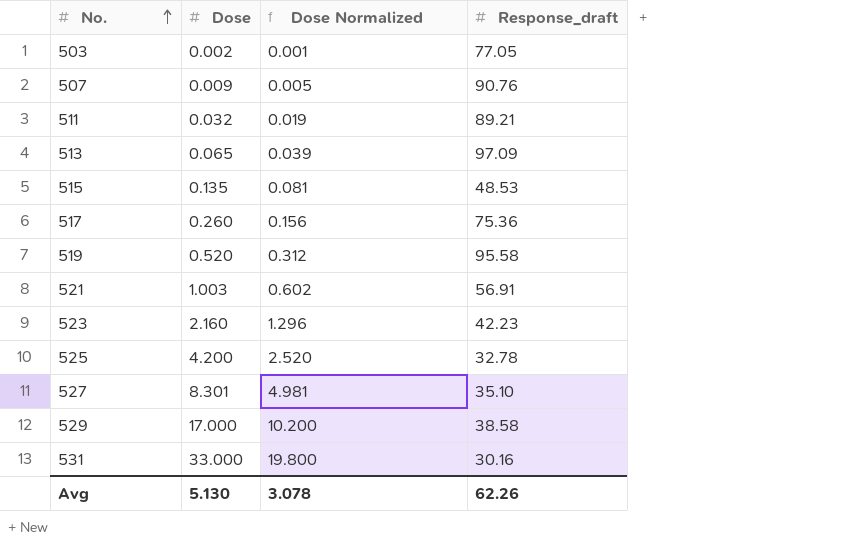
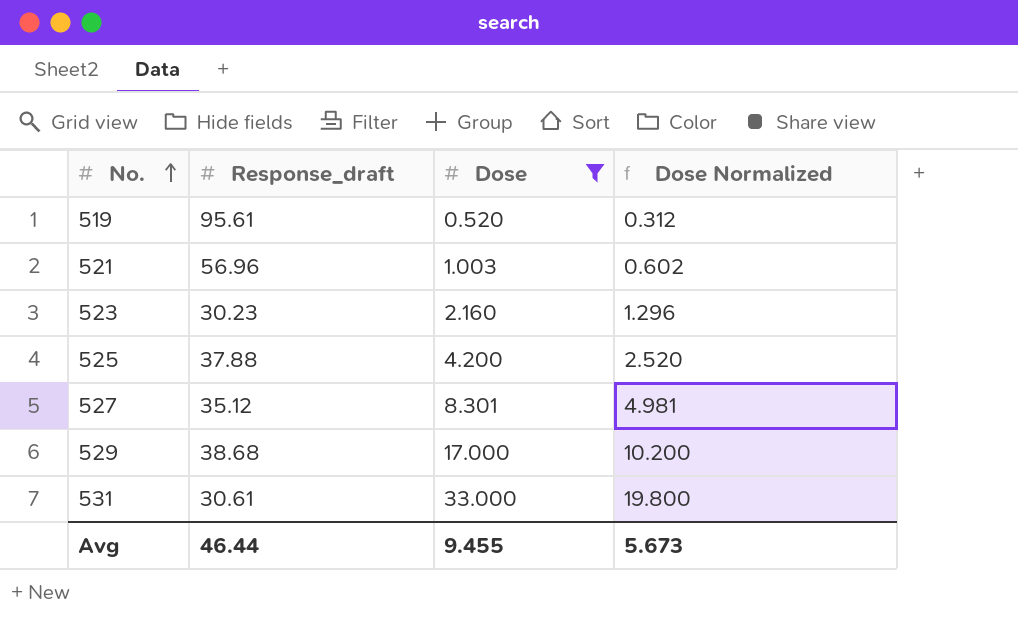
filter: none -> Dose >= 0.520
column Response_draft | position: 4 -> 2
519 | Response_draft: 95.58 -> 95.61
521 | Response_draft: 56.91 -> 56.96
523 | Response_draft: 42.23 -> 30.23
525 | Response_draft: 32.78 -> 37.88
527 | Response_draft: 35.10 -> 35.12
529 | Response_draft: 38.58 -> 38.68
531 | Response_draft: 30.16 -> 30.61
Avg | Response_draft: 62.26 -> 46.44
Avg | Dose: 5.130 -> 9.455
Avg | Dose Normalized: 3.078 -> 5.673

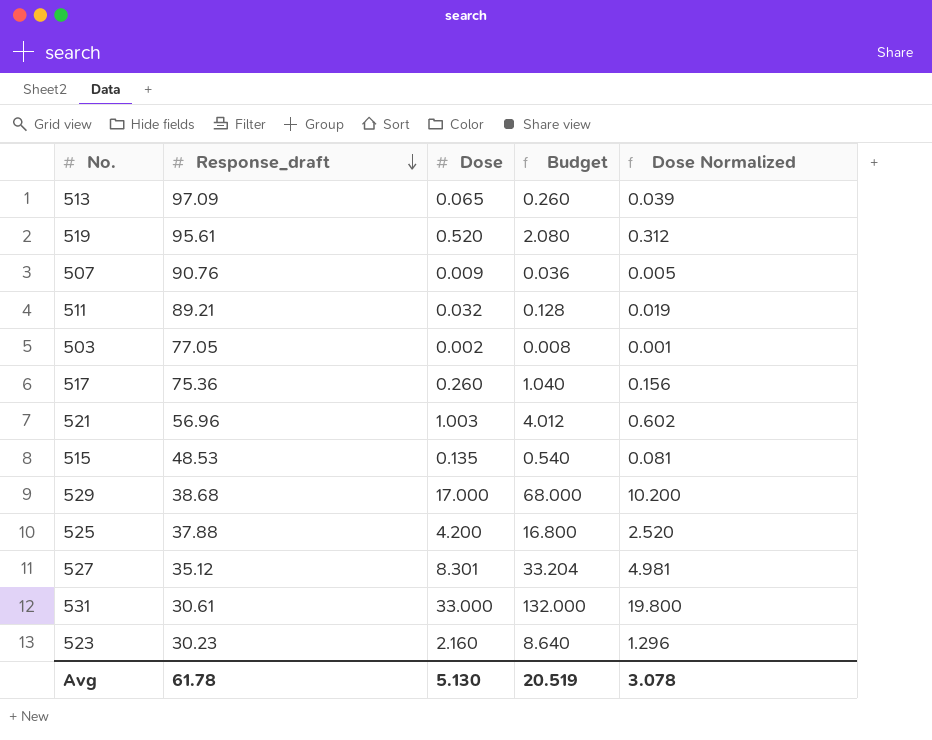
filter: Dose >= 0.520 -> none
row order: No. ascending -> Response_draft descending
column Budget | formula: none -> [Dose] * 4
Avg | Response_draft: 46.44 -> 61.78
Avg | Dose: 9.455 -> 5.130
Avg | Dose Normalized: 5.673 -> 3.078

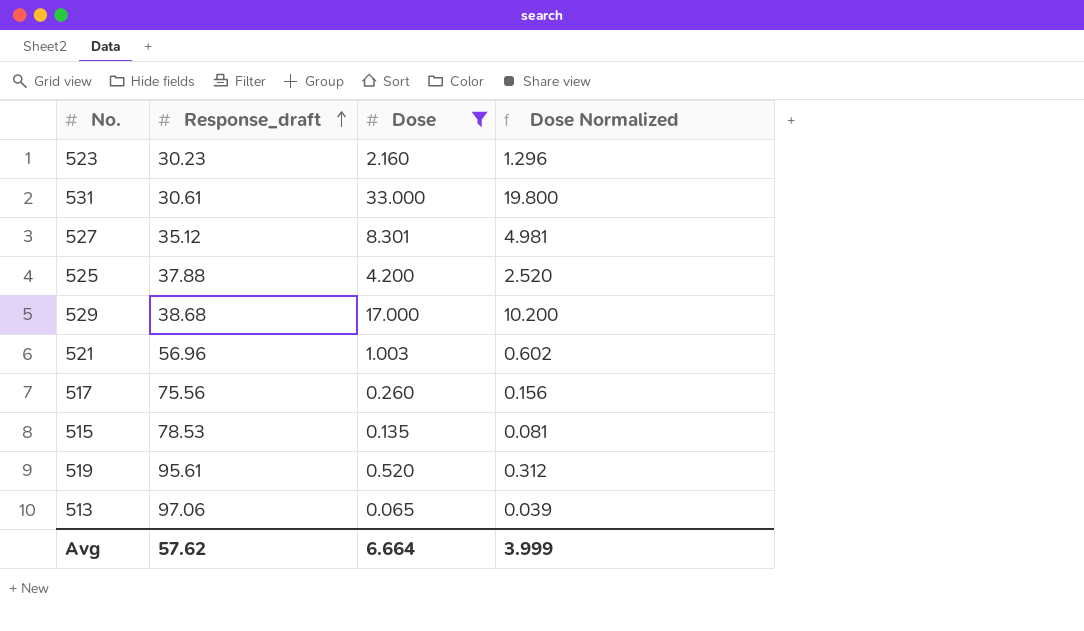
filter: none -> Dose >= 0.065
row order: Response_draft descending -> Response_draft ascending
column Budget | formula: [Dose] * 4 -> none
517 | Response_draft: 75.36 -> 75.56
515 | Response_draft: 48.53 -> 78.53
513 | Response_draft: 97.09 -> 97.06
Avg | Response_draft: 61.78 -> 57.62
Avg | Dose: 5.130 -> 6.664
Avg | Dose Normalized: 3.078 -> 3.999

